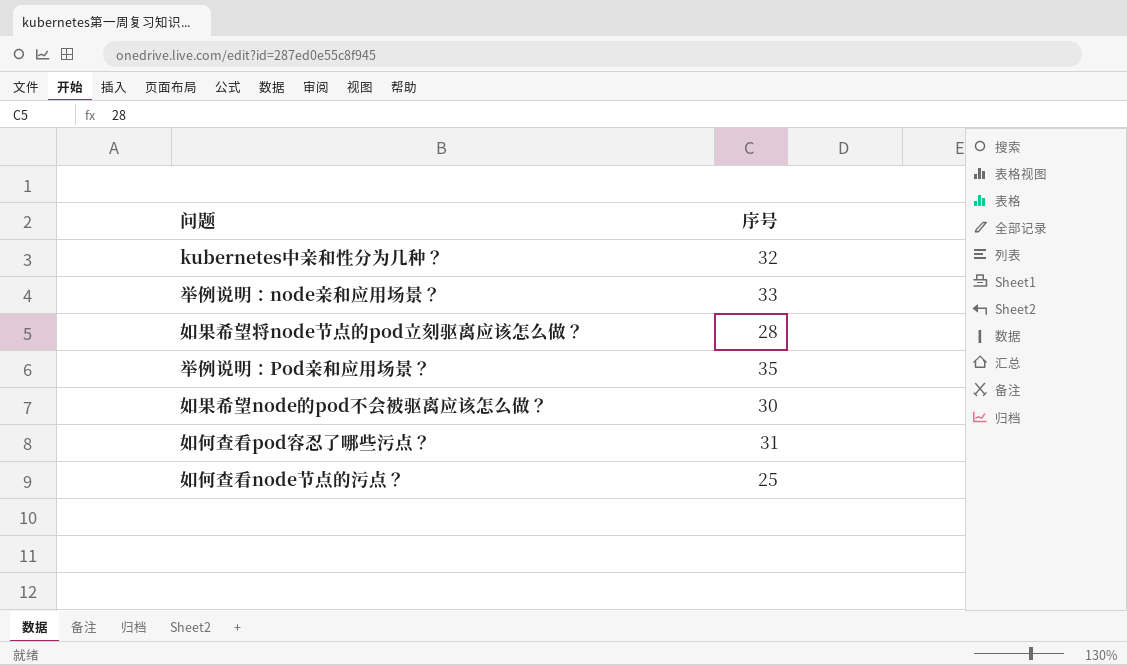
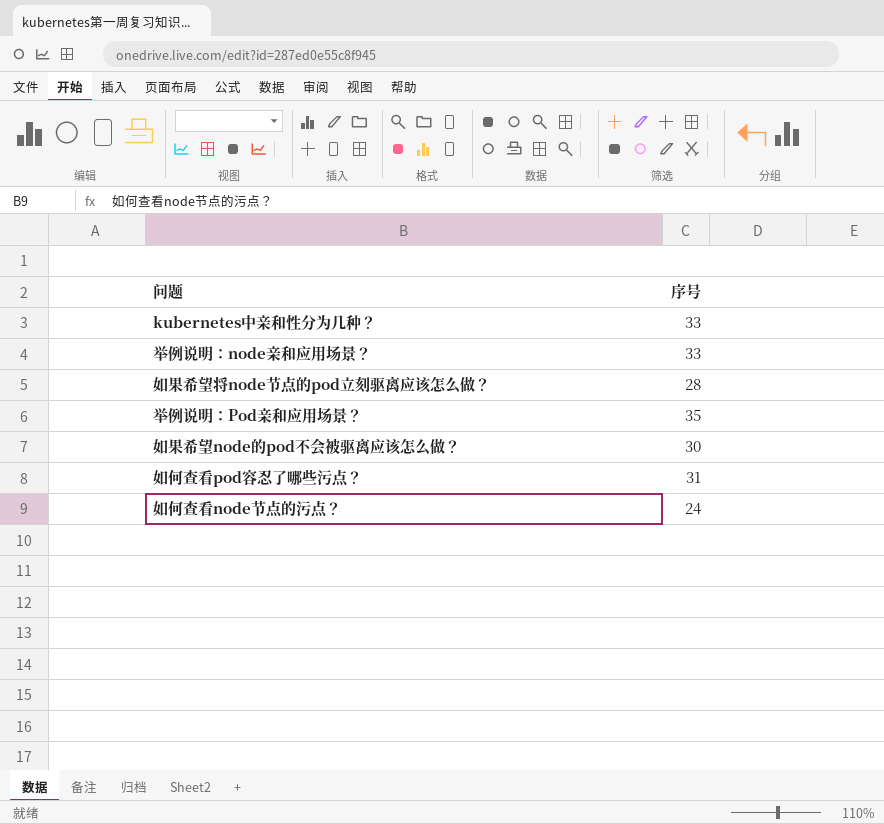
kubernetes中亲和性分为几种？ | 序号: 32 -> 33
如何查看node节点的污点？ | 序号: 25 -> 24

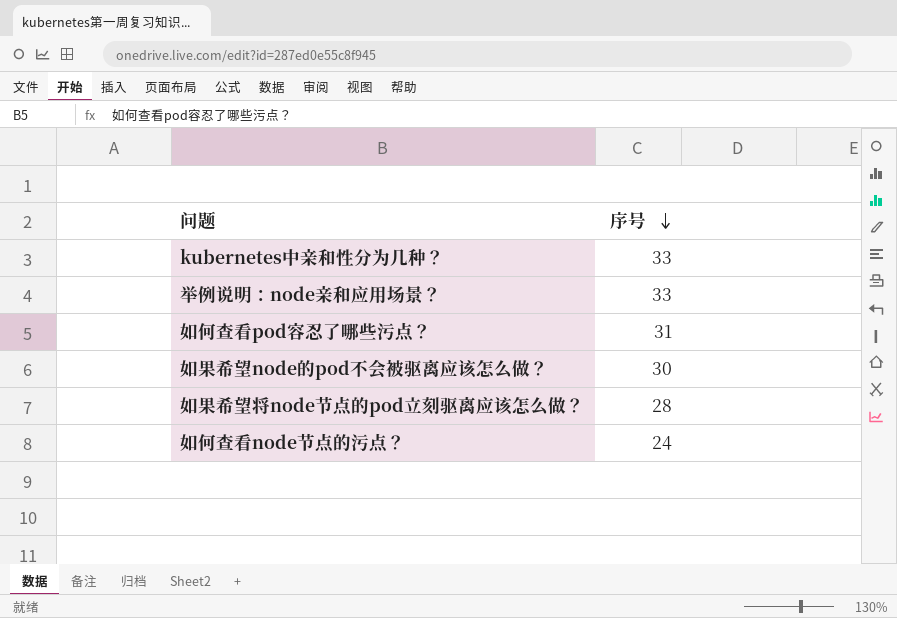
row order: none -> 序号 descending
row 举例说明：Pod亲和应用场景？: 35 -> none

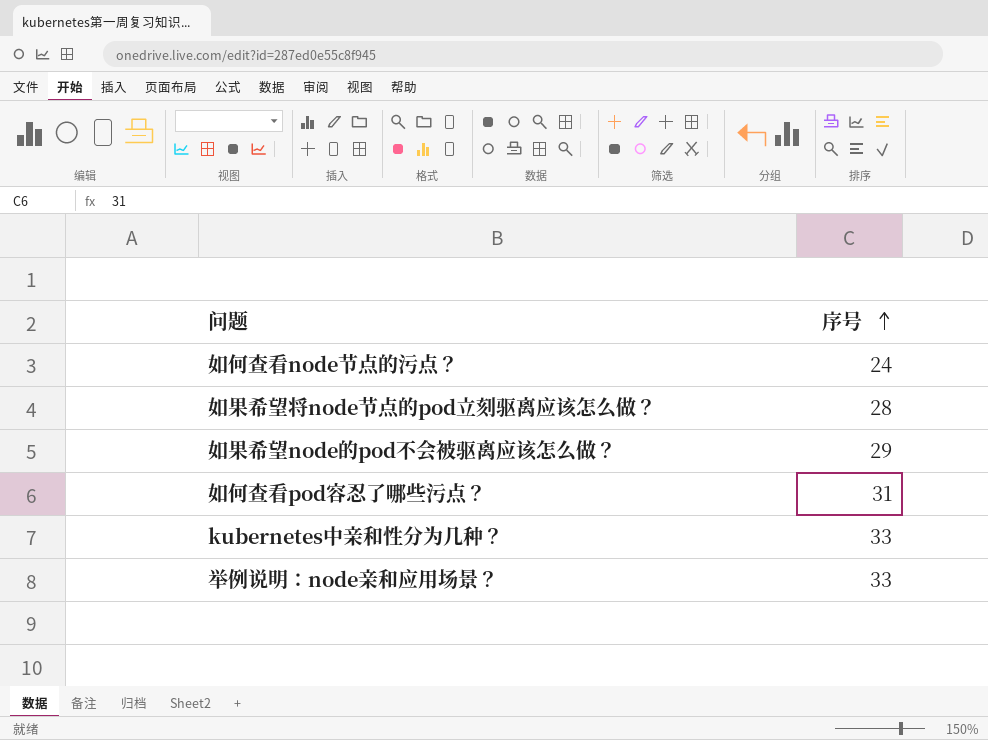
row order: 序号 descending -> 序号 ascending
如果希望node的pod不会被驱离应该怎么做？ | 序号: 30 -> 29

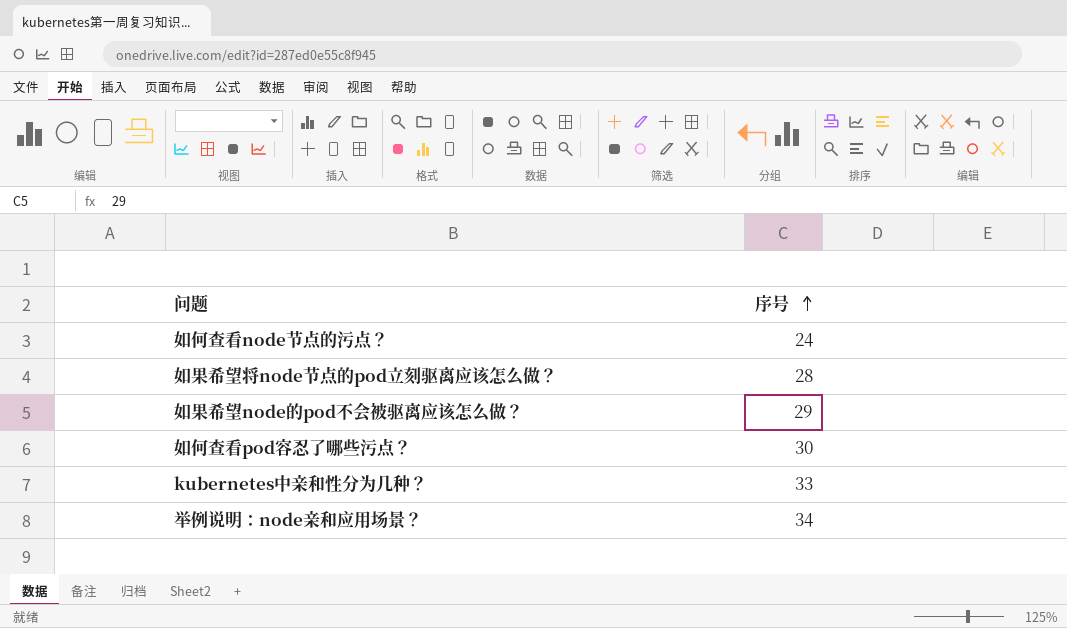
如何查看pod容忍了哪些污点？ | 序号: 31 -> 30
举例说明：node亲和应用场景？ | 序号: 33 -> 34

